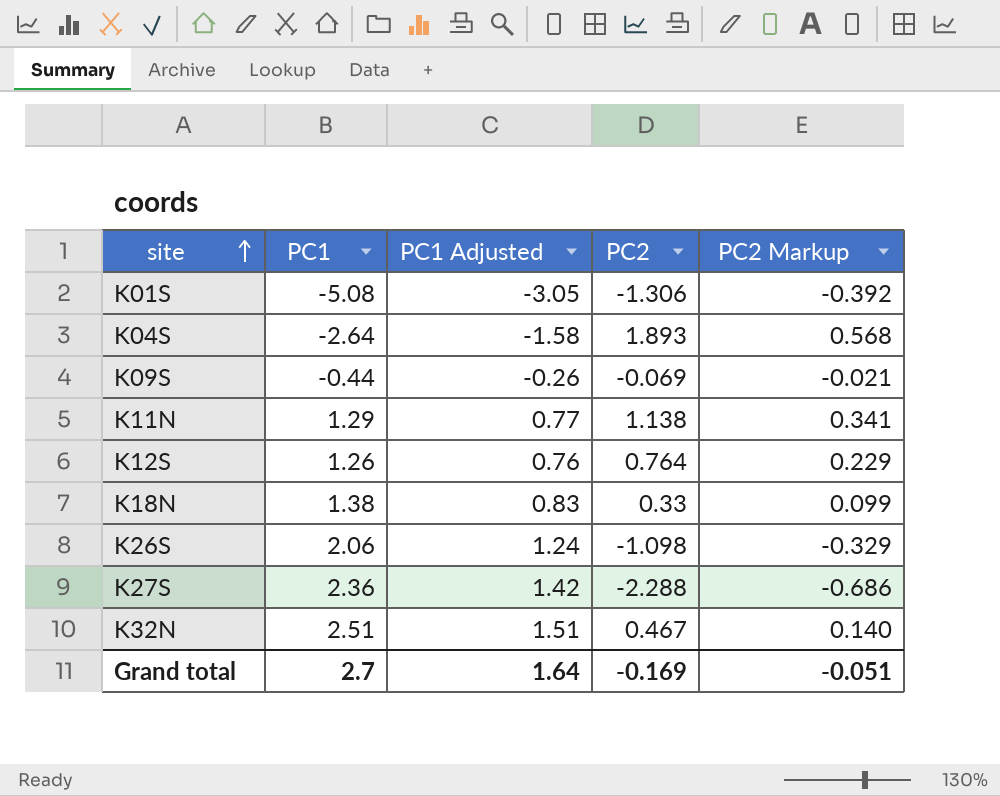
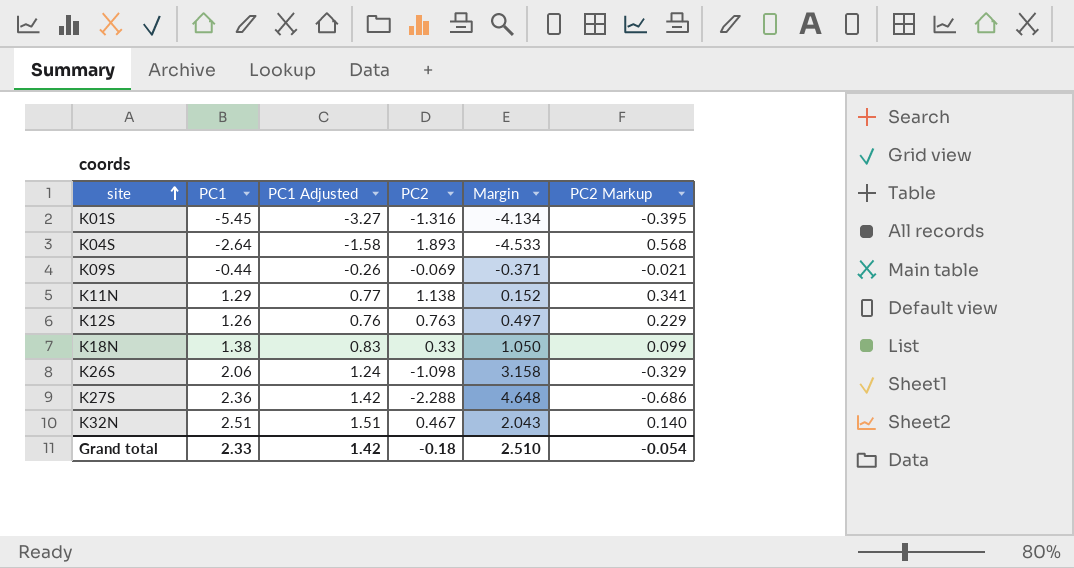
column Margin | formula: none -> [PC1] - [PC2]
K01S | PC1: -5.08 -> -5.45
K01S | PC1 Adjusted: -3.05 -> -3.27
K01S | PC2: -1.306 -> -1.316
K01S | PC2 Markup: -0.392 -> -0.395
K12S | PC2: 0.764 -> 0.763
Grand total | PC1: 2.7 -> 2.33
Grand total | PC1 Adjusted: 1.64 -> 1.42
Grand total | PC2: -0.169 -> -0.18
Grand total | PC2 Markup: -0.051 -> -0.054

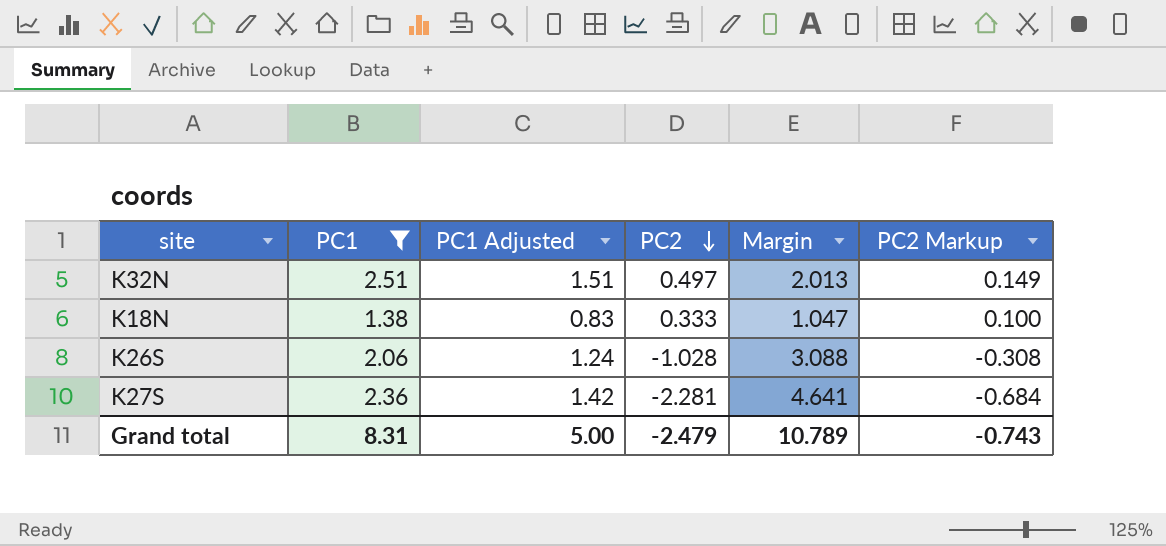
filter: none -> PC1 >= 1.38
row order: site ascending -> PC2 descending
K32N | PC2: 0.467 -> 0.497
K32N | Margin: 2.043 -> 2.013
K32N | PC2 Markup: 0.140 -> 0.149
K18N | PC2: 0.33 -> 0.333
K18N | Margin: 1.050 -> 1.047
K18N | PC2 Markup: 0.099 -> 0.100
K26S | PC2: -1.098 -> -1.028
K26S | Margin: 3.158 -> 3.088
K26S | PC2 Markup: -0.329 -> -0.308
K27S | PC2: -2.288 -> -2.281
K27S | Margin: 4.648 -> 4.641
K27S | PC2 Markup: -0.686 -> -0.684
Grand total | PC1: 2.33 -> 8.31
Grand total | PC1 Adjusted: 1.42 -> 5.00
Grand total | PC2: -0.18 -> -2.479
Grand total | Margin: 2.510 -> 10.789
Grand total | PC2 Markup: -0.054 -> -0.743

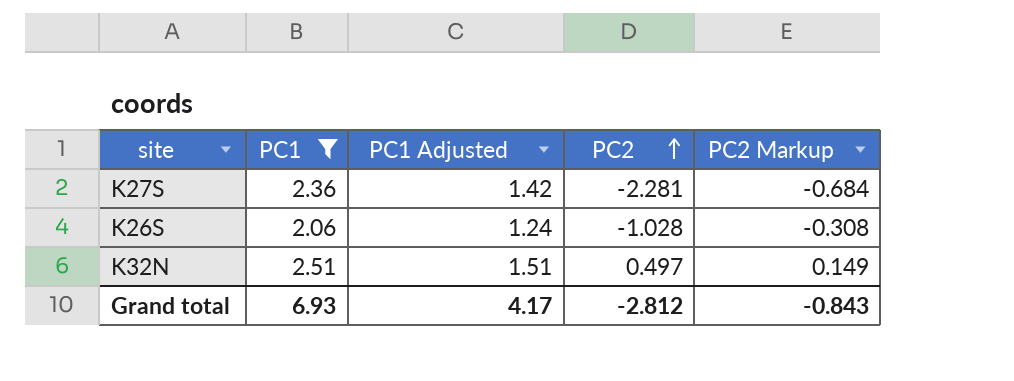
row order: PC2 descending -> PC2 ascending
column Margin | formula: [PC1] - [PC2] -> none
row K18N: 1.38 | 0.83 | 0.333 | 1.047 | 0.100 -> none
Grand total | PC1: 8.31 -> 6.93
Grand total | PC1 Adjusted: 5.00 -> 4.17
Grand total | PC2: -2.479 -> -2.812
Grand total | PC2 Markup: -0.743 -> -0.843

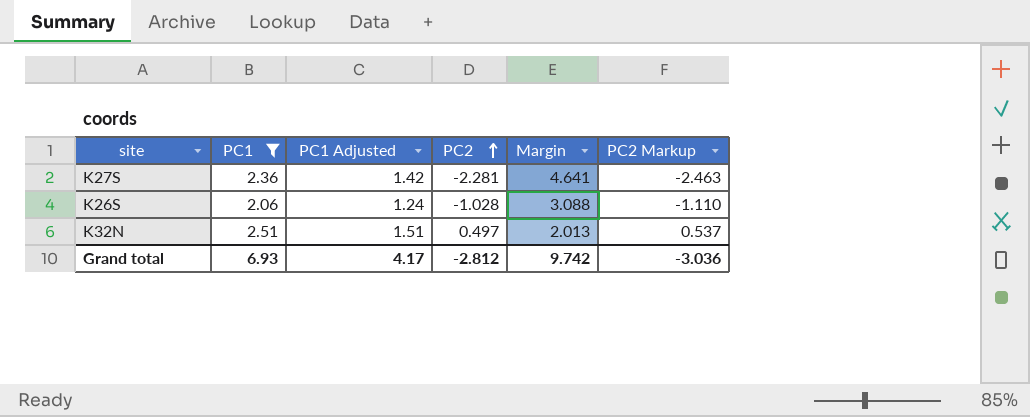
column Margin | formula: none -> [PC1] - [PC2]
column PC2 Markup | formula: [PC2] * 0.3 -> [PC2] * 1.08
Grand total | PC2 Markup: -0.843 -> -3.036

